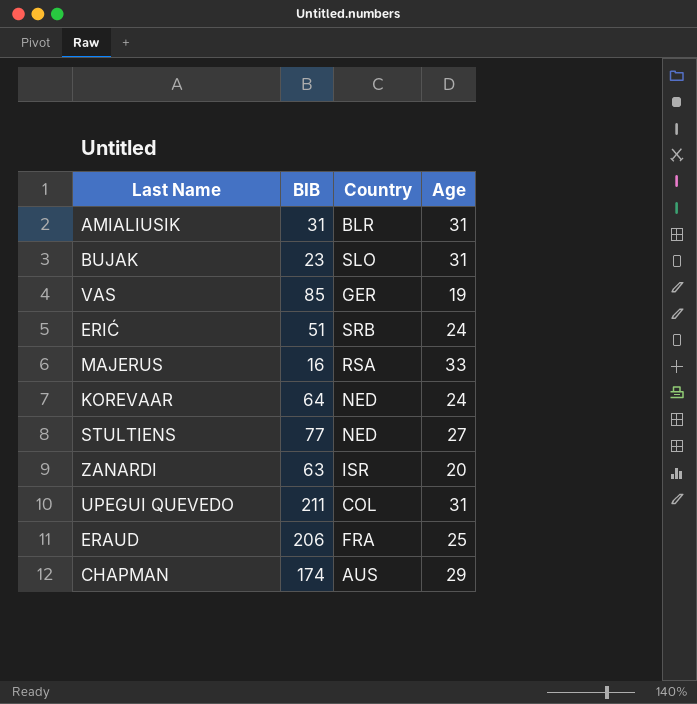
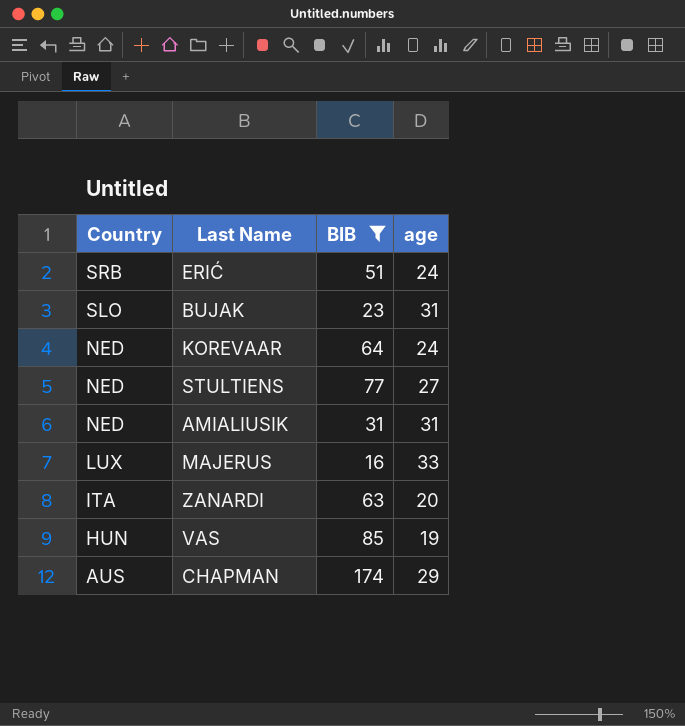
filter: none -> BIB <= 174
row order: none -> Country descending
column Country | position: 3 -> 1
column name: Age -> age
AMIALIUSIK | Country: BLR -> NED
MAJERUS | Country: RSA -> LUX
ZANARDI | Country: ISR -> ITA
VAS | Country: GER -> HUN

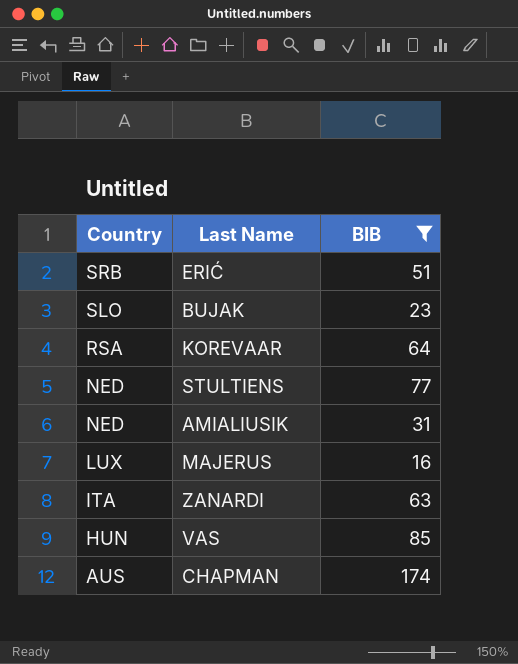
column age | position: 4 -> none
KOREVAAR | Country: NED -> RSA

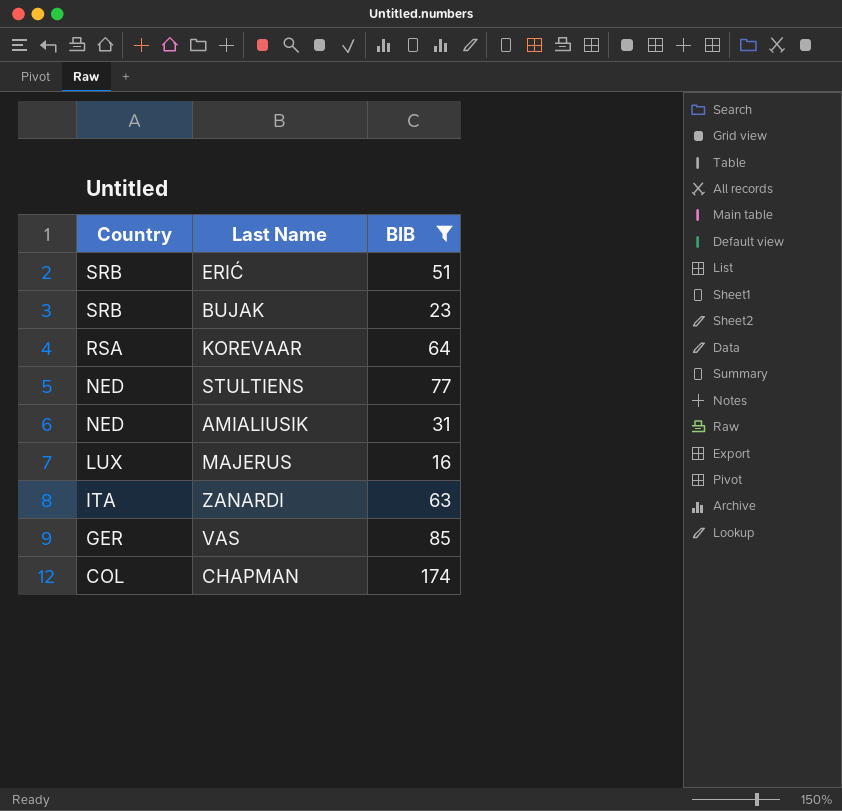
BUJAK | Country: SLO -> SRB
VAS | Country: HUN -> GER
CHAPMAN | Country: AUS -> COL

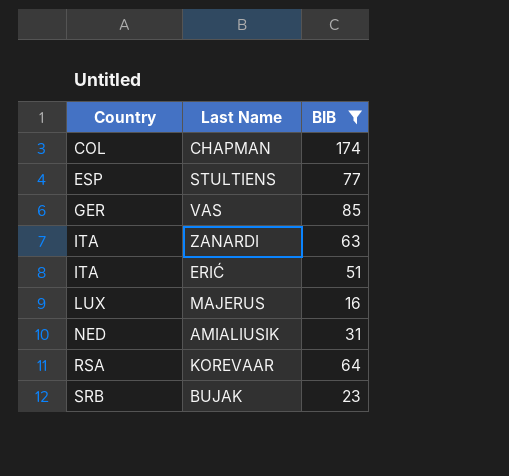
row order: Country descending -> Country ascending
STULTIENS | Country: NED -> ESP
ERIĆ | Country: SRB -> ITA

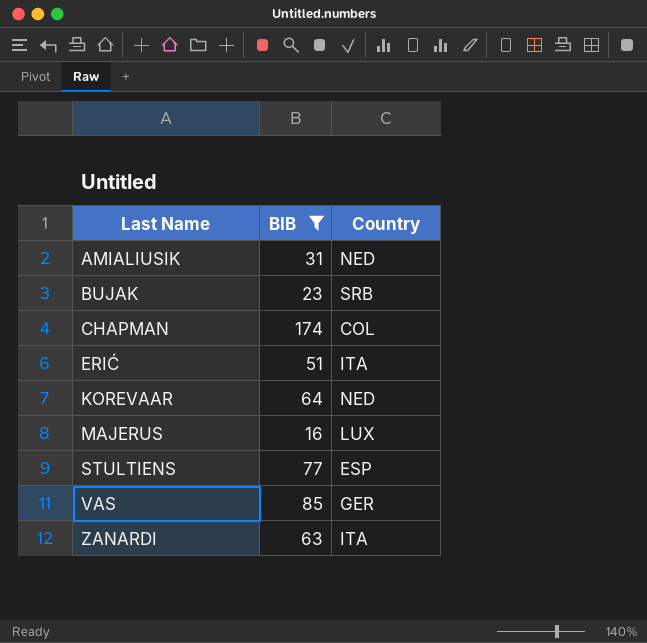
row order: Country ascending -> Last Name ascending
column Country | position: 1 -> 3
KOREVAAR | Country: RSA -> NED

